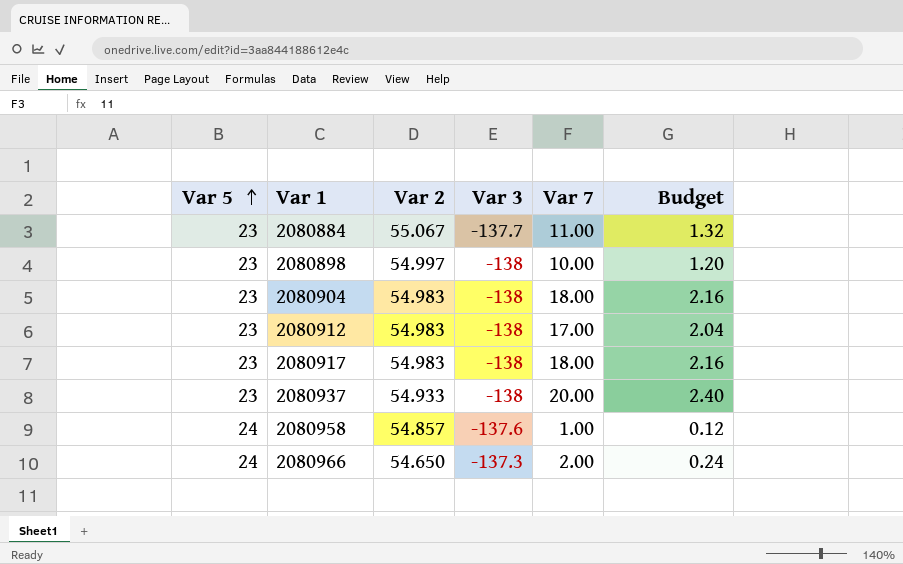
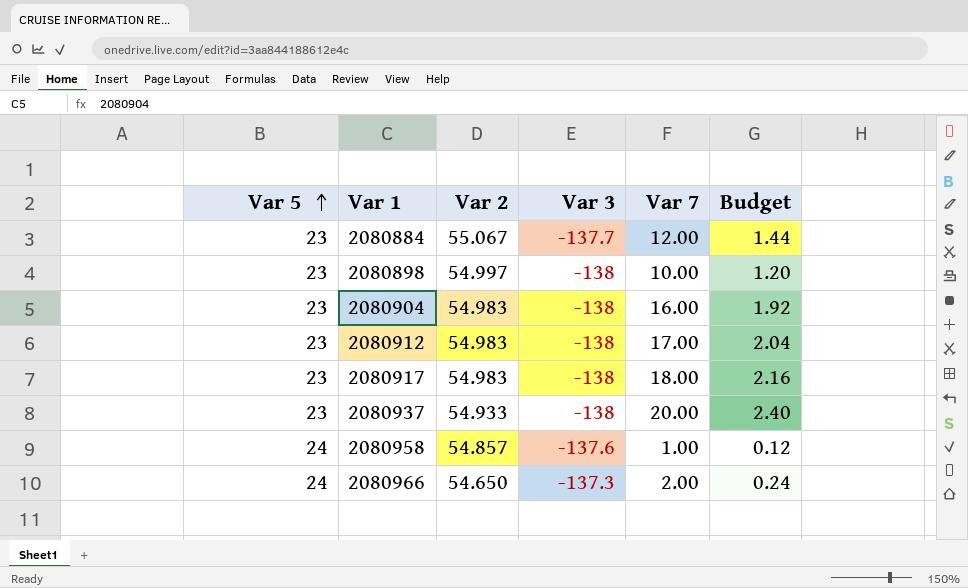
2080884 | Var 7: 11.00 -> 12.00
2080884 | Budget: 1.32 -> 1.44
2080904 | Var 7: 18.00 -> 16.00
2080904 | Budget: 2.16 -> 1.92

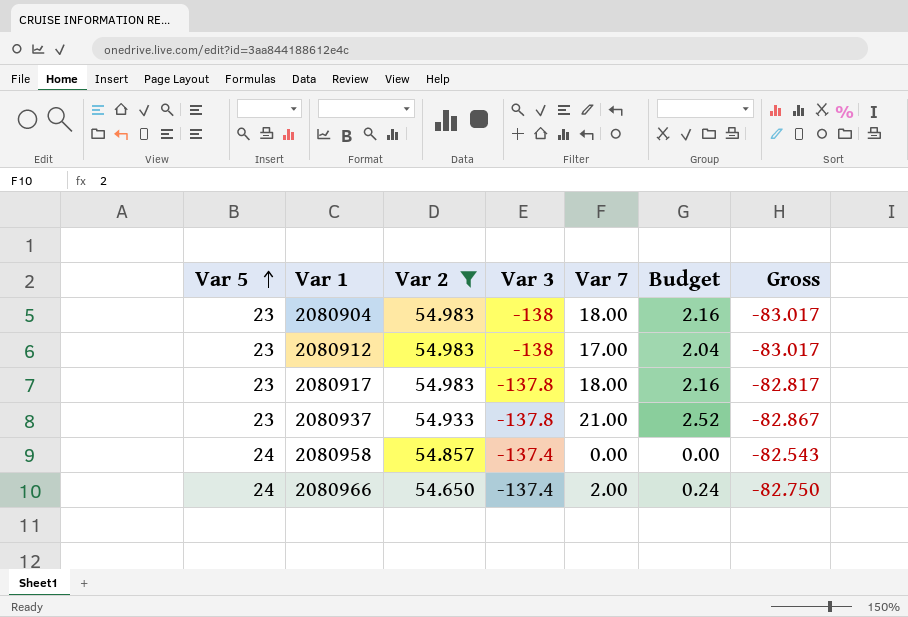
filter: none -> Var 2 <= 54.983
column Gross | formula: none -> [Var 2] + [Var 3]
2080904 | Var 7: 16.00 -> 18.00
2080904 | Budget: 1.92 -> 2.16
2080917 | Var 3: -138 -> -137.8
2080937 | Var 3: -138 -> -137.8
2080937 | Var 7: 20.00 -> 21.00
2080937 | Budget: 2.40 -> 2.52
2080958 | Var 3: -137.6 -> -137.4
2080958 | Var 7: 1.00 -> 0.00
2080958 | Budget: 0.12 -> 0.00
2080966 | Var 3: -137.3 -> -137.4

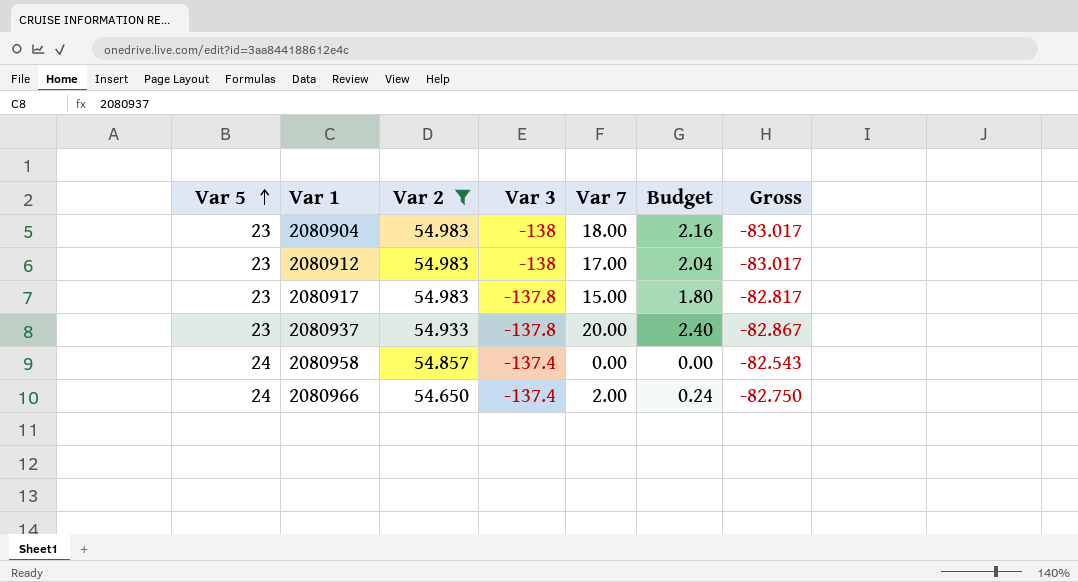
2080917 | Var 7: 18.00 -> 15.00
2080917 | Budget: 2.16 -> 1.80
2080937 | Var 7: 21.00 -> 20.00
2080937 | Budget: 2.52 -> 2.40

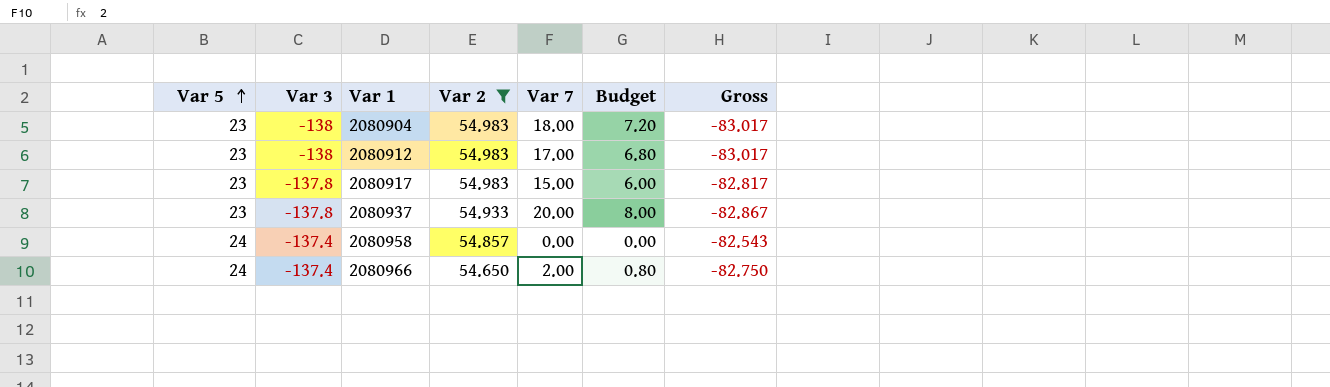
column Var 3 | position: 4 -> 2
column Budget | formula: [Var 7] * 0.12 -> [Var 7] * 0.4

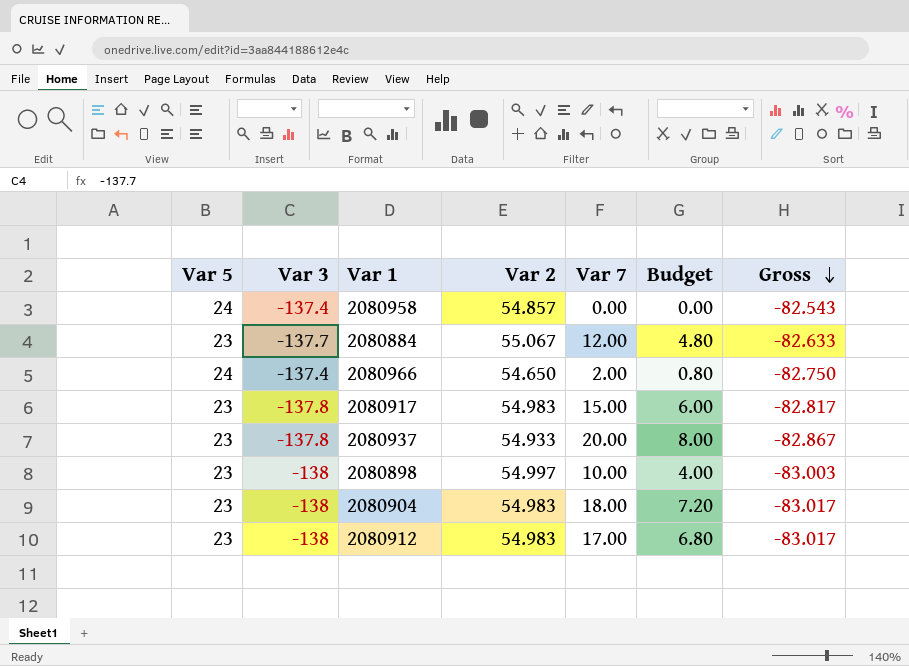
filter: Var 2 <= 54.983 -> none
row order: Var 5 ascending -> Gross descending

